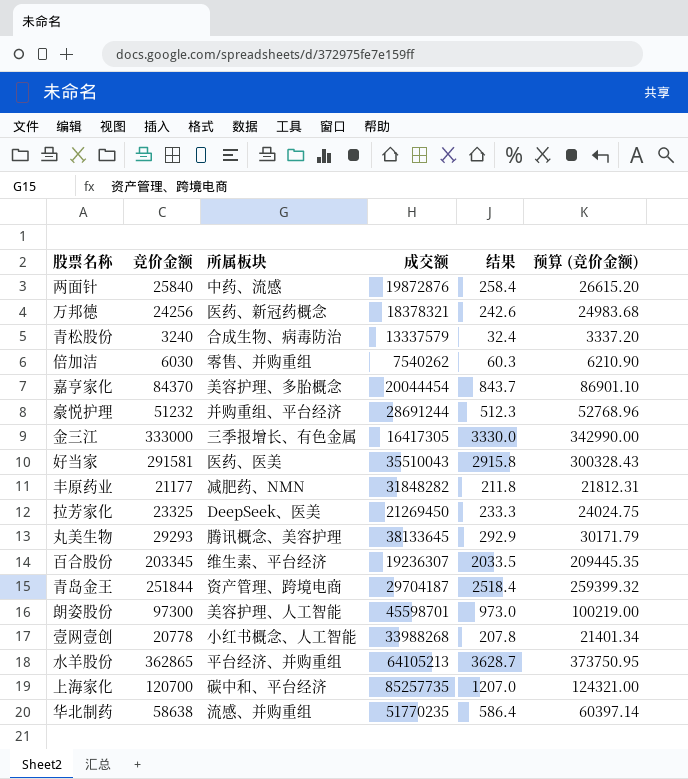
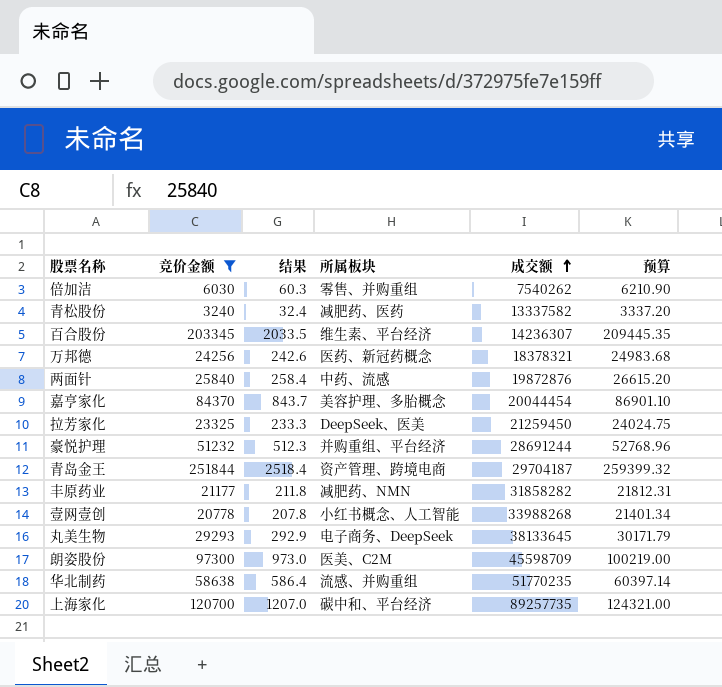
filter: none -> 竞价金额 <= 251844
row order: none -> 成交额 ascending
column 结果 | position: 5 -> 3
column name: 预算 (竞价金额) -> 预算
青松股份 | 所属板块: 合成生物、病毒防治 -> 减肥药、医药
青松股份 | 成交额: 13337579 -> 13337582
百合股份 | 成交额: 19236307 -> 14236307
拉芳家化 | 成交额: 21269450 -> 21259450
丰原药业 | 成交额: 31848282 -> 31858282
丸美生物 | 所属板块: 腾讯概念、美容护理 -> 电子商务、DeepSeek
朗姿股份 | 所属板块: 美容护理、人工智能 -> 医美、C2M
朗姿股份 | 成交额: 45598701 -> 45598709
上海家化 | 成交额: 85257735 -> 89257735

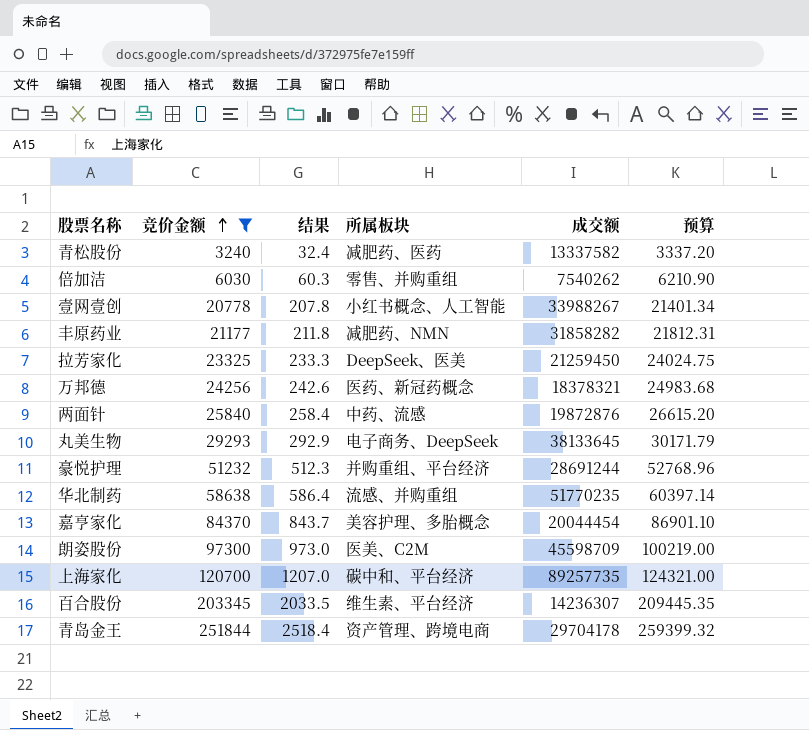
row order: 成交额 ascending -> 竞价金额 ascending
壹网壹创 | 成交额: 33988268 -> 33988267
青岛金王 | 成交额: 29704187 -> 29704178

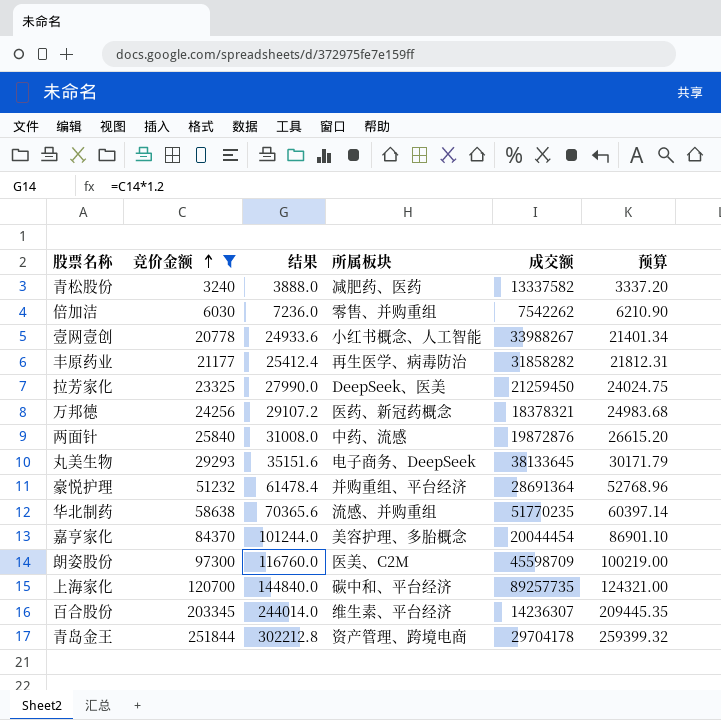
column 结果 | formula: [竞价金额] * 0.01 -> [竞价金额] * 1.2
倍加洁 | 成交额: 7540262 -> 7542262
丰原药业 | 所属板块: 减肥药、NMN -> 再生医学、病毒防治
豪悦护理 | 成交额: 28691244 -> 28691364

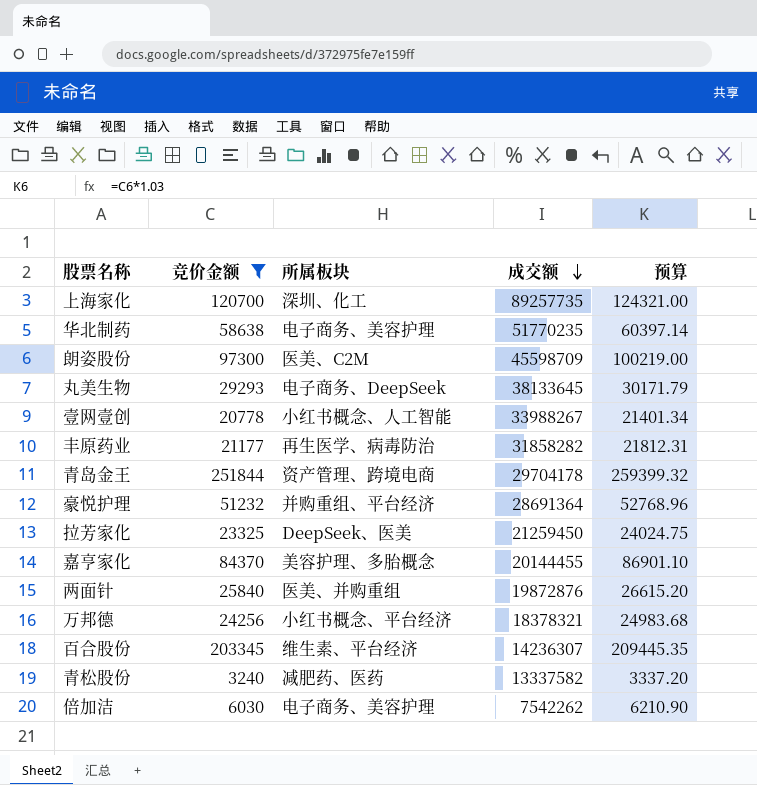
row order: 竞价金额 ascending -> 成交额 descending
column 结果 | formula: [竞价金额] * 1.2 -> none
上海家化 | 所属板块: 碳中和、平台经济 -> 深圳、化工
华北制药 | 所属板块: 流感、并购重组 -> 电子商务、美容护理
嘉亨家化 | 成交额: 20044454 -> 20144455
两面针 | 所属板块: 中药、流感 -> 医美、并购重组
万邦德 | 所属板块: 医药、新冠药概念 -> 小红书概念、平台经济
倍加洁 | 所属板块: 零售、并购重组 -> 电子商务、美容护理

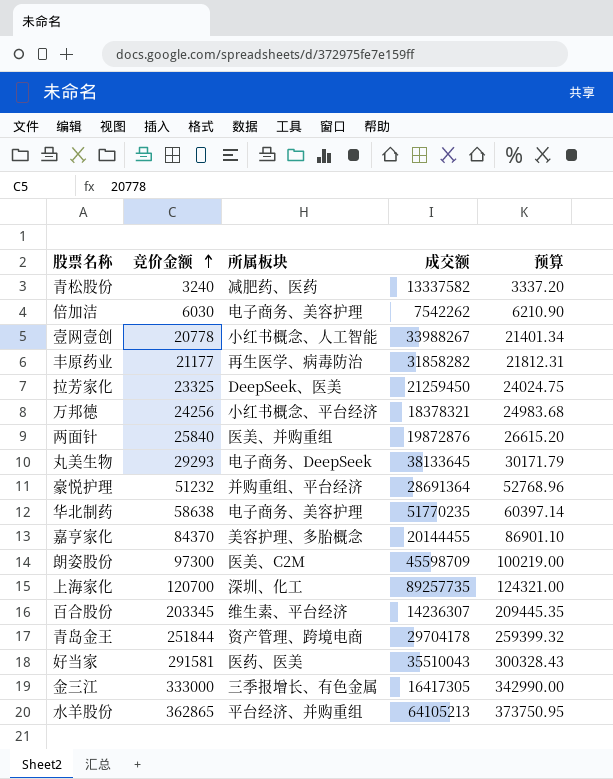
filter: 竞价金额 <= 251844 -> none
row order: 成交额 descending -> 竞价金额 ascending

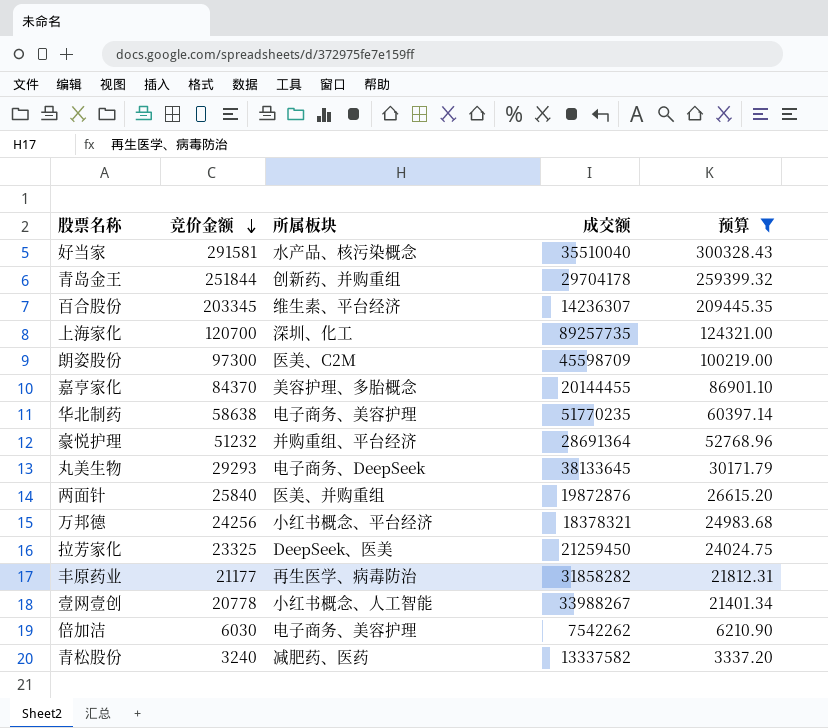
filter: none -> 预算 <= 300328.43
row order: 竞价金额 ascending -> 竞价金额 descending
好当家 | 所属板块: 医药、医美 -> 水产品、核污染概念
好当家 | 成交额: 35510043 -> 35510040
青岛金王 | 所属板块: 资产管理、跨境电商 -> 创新药、并购重组

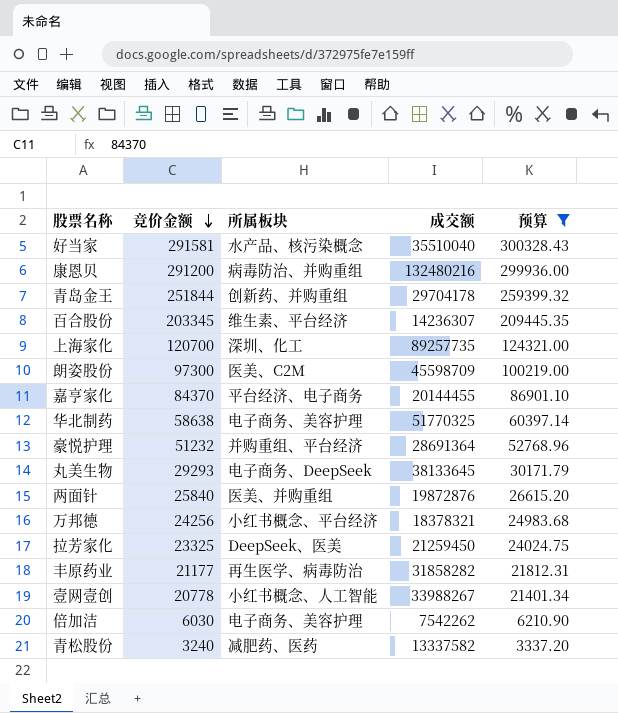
row 康恩贝: none -> 291200 | 病毒防治、并购重组 | 132480216 | 299936.00
嘉亨家化 | 所属板块: 美容护理、多胎概念 -> 平台经济、电子商务
华北制药 | 成交额: 51770235 -> 51770325

